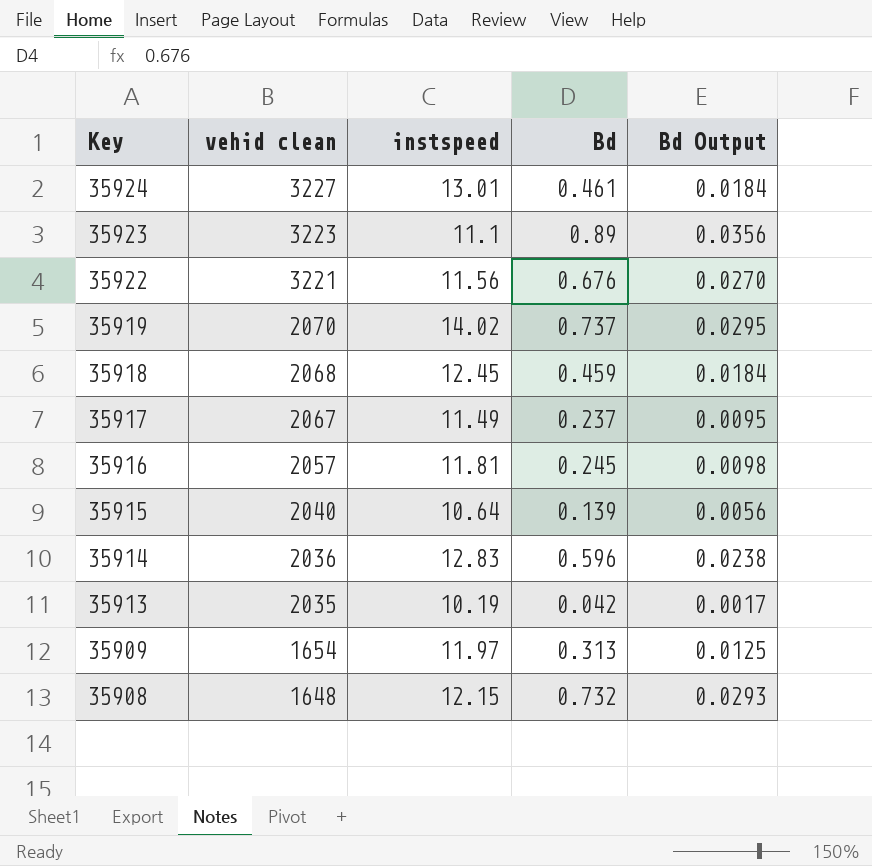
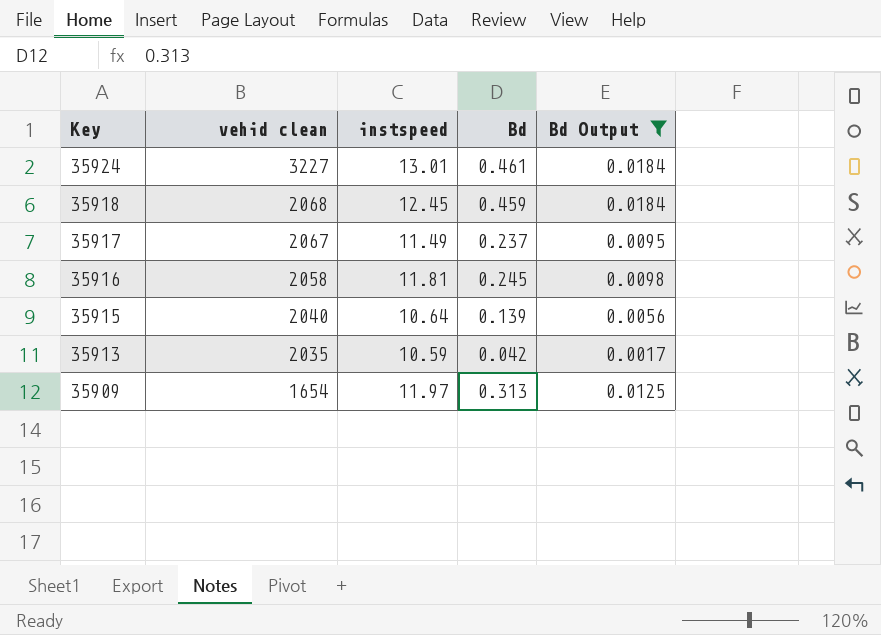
filter: none -> Bd Output <= 0.0184
35916 | vehid clean: 2057 -> 2058
35913 | instspeed: 10.19 -> 10.59

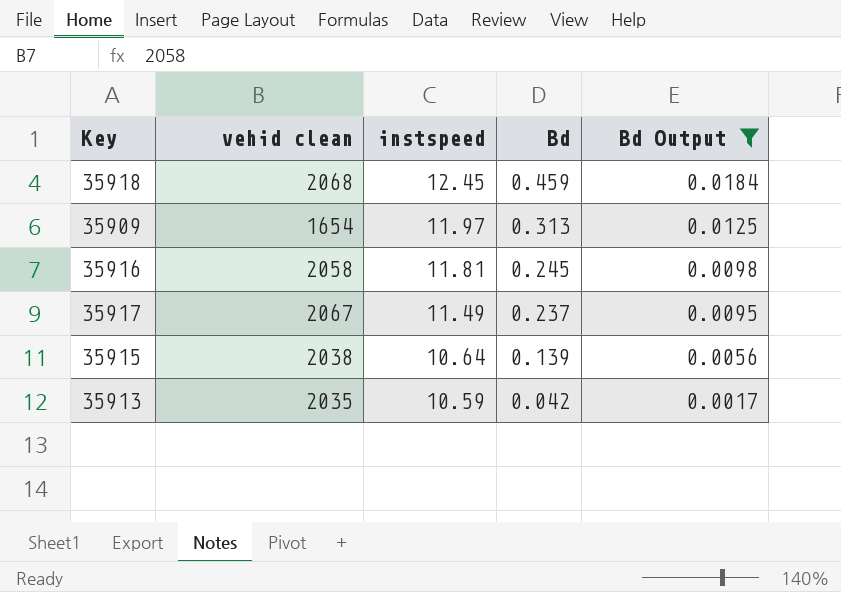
row order: Key descending -> instspeed descending
row 35924: 3227 | 13.01 | 0.461 | 0.0184 -> none
35915 | vehid clean: 2040 -> 2038

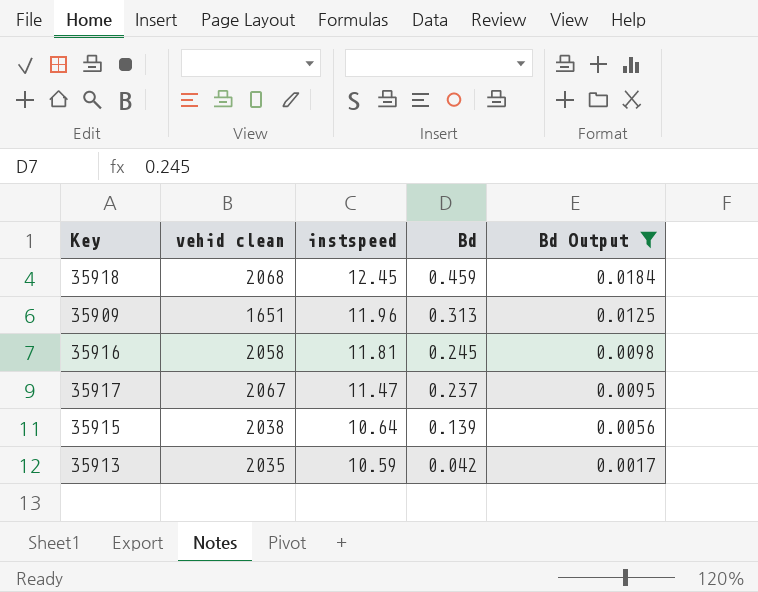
35909 | vehid clean: 1654 -> 1651
35909 | instspeed: 11.97 -> 11.96
35917 | instspeed: 11.49 -> 11.47

